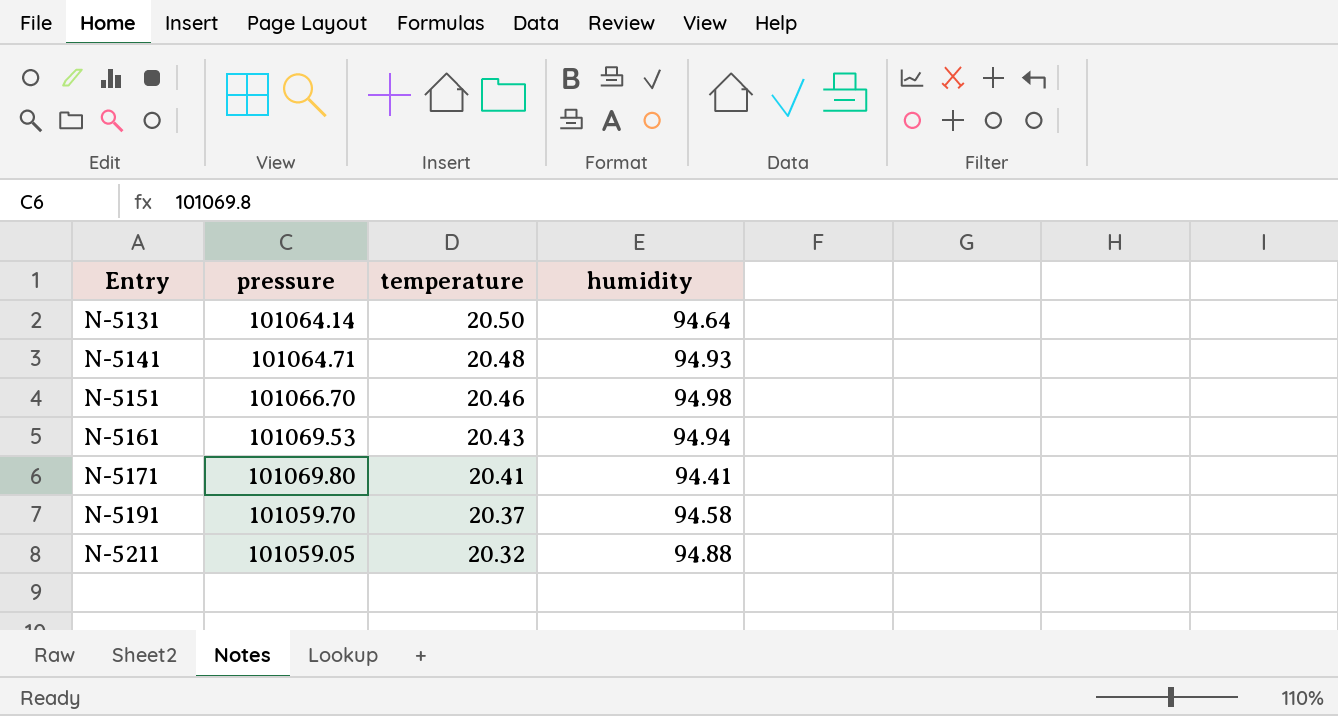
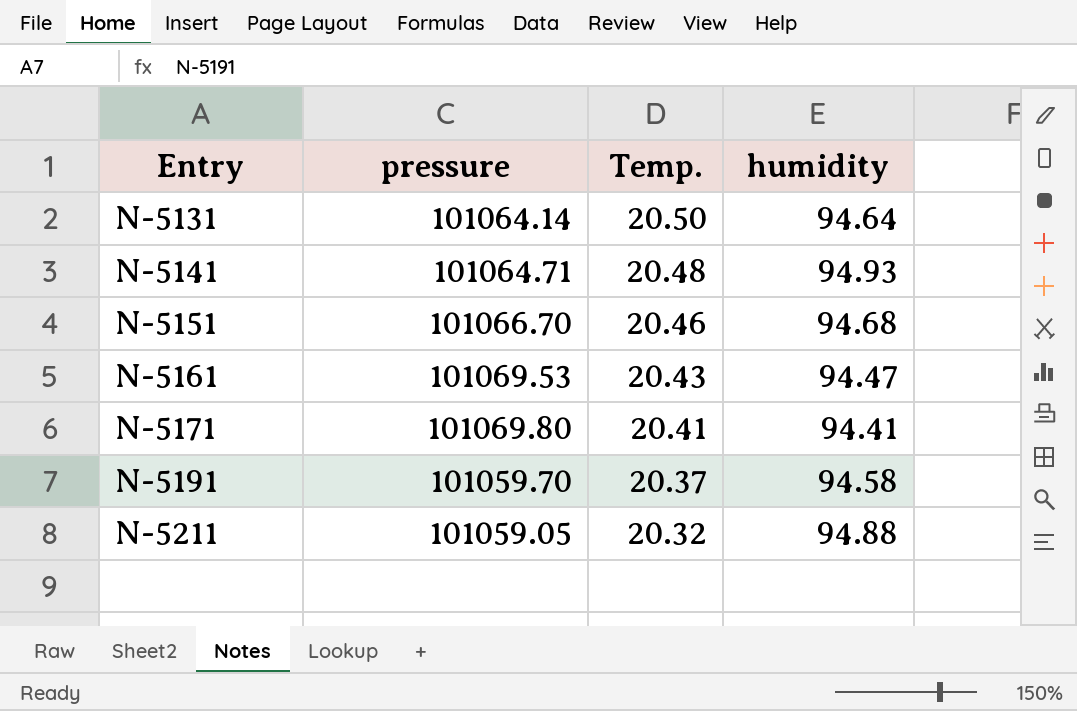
column name: temperature -> Temp.
N-5151 | humidity: 94.98 -> 94.68
N-5161 | humidity: 94.94 -> 94.47

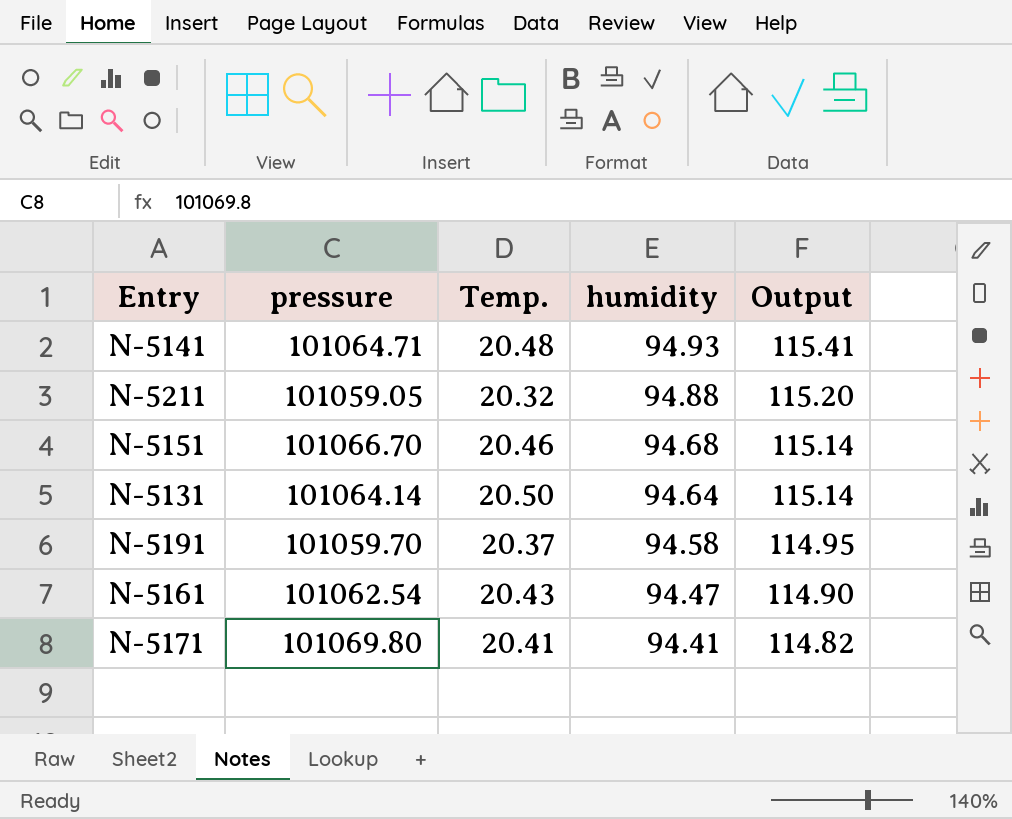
row order: Entry ascending -> humidity descending
column Output | formula: none -> [Temp.] + [humidity]
N-5161 | pressure: 101069.53 -> 101062.54

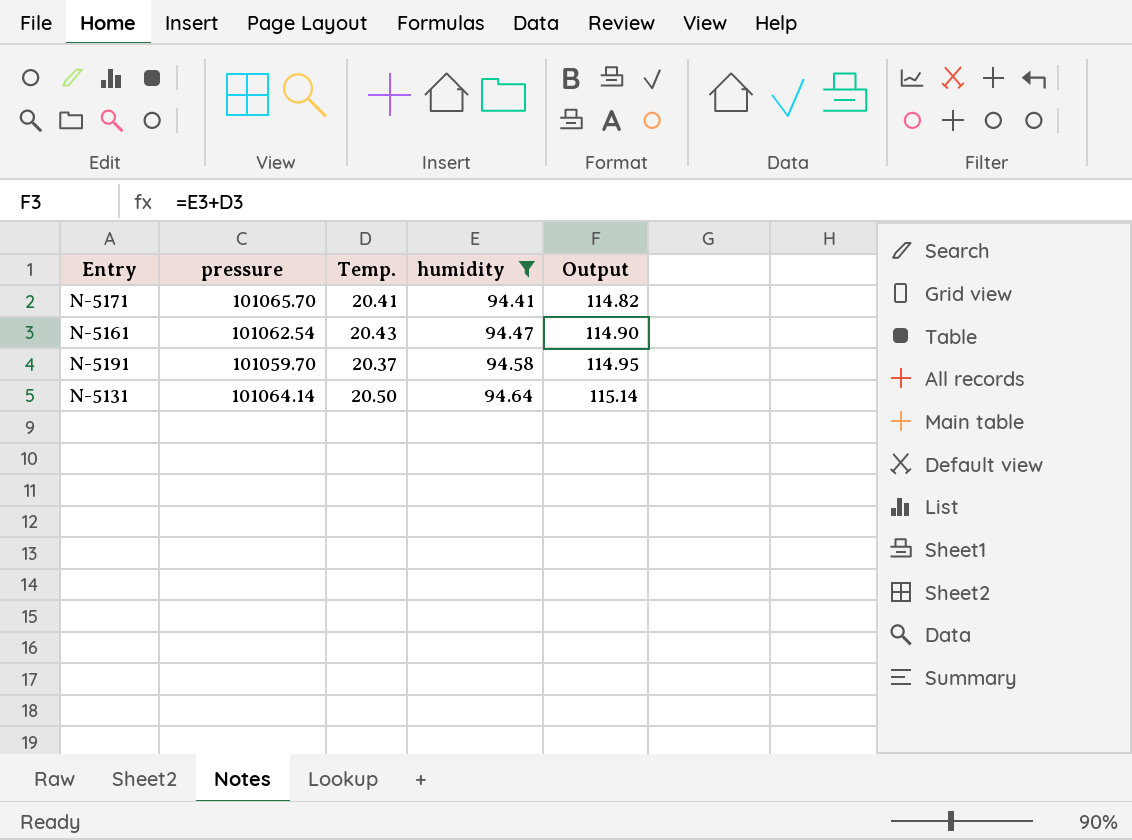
filter: none -> humidity <= 94.64
row order: humidity descending -> humidity ascending
N-5171 | pressure: 101069.80 -> 101065.70

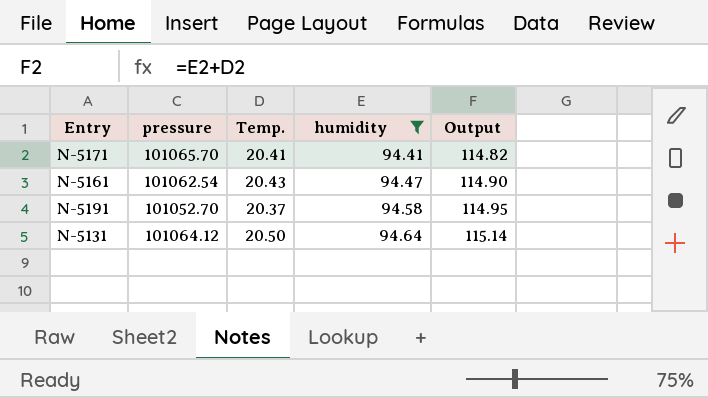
N-5191 | pressure: 101059.70 -> 101052.70
N-5131 | pressure: 101064.14 -> 101064.12

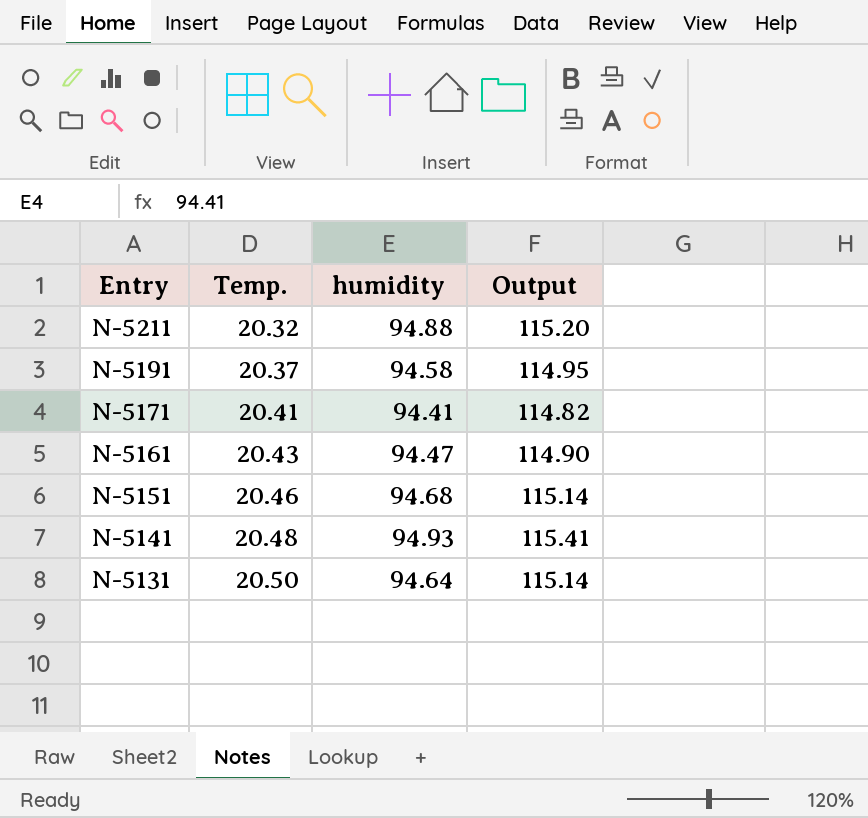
filter: humidity <= 94.64 -> none
row order: humidity ascending -> Entry descending
column pressure | position: 2 -> none

